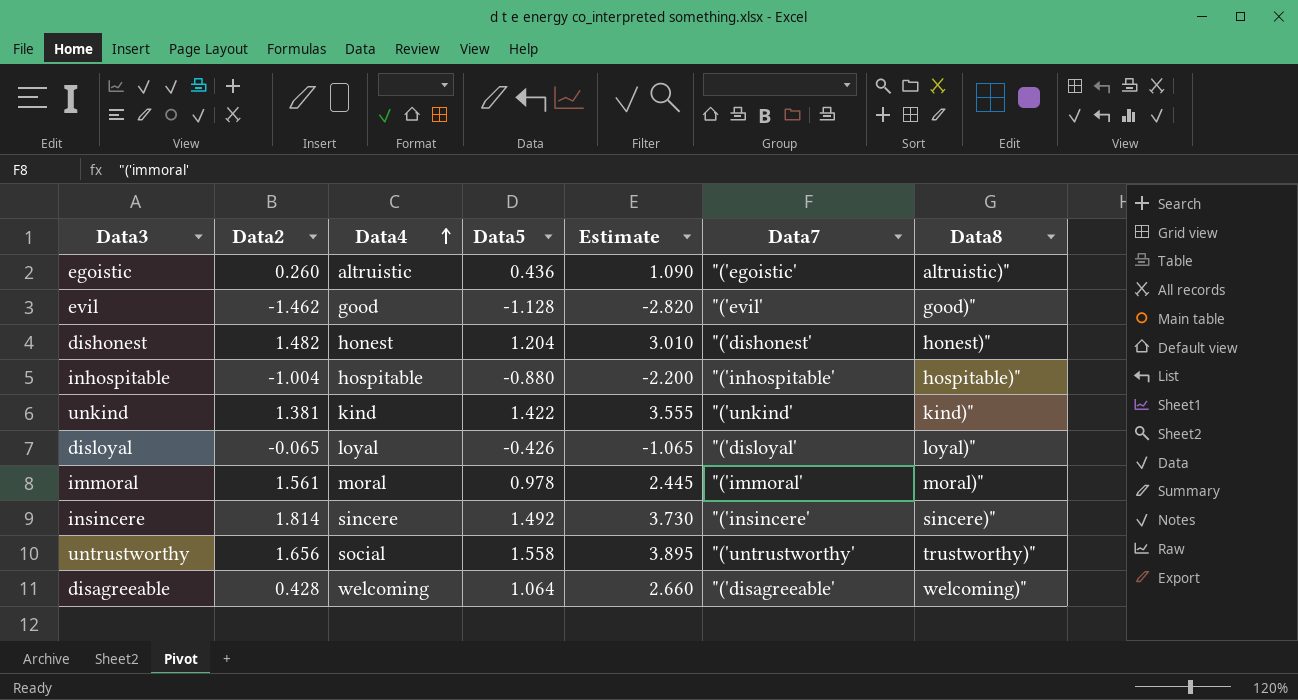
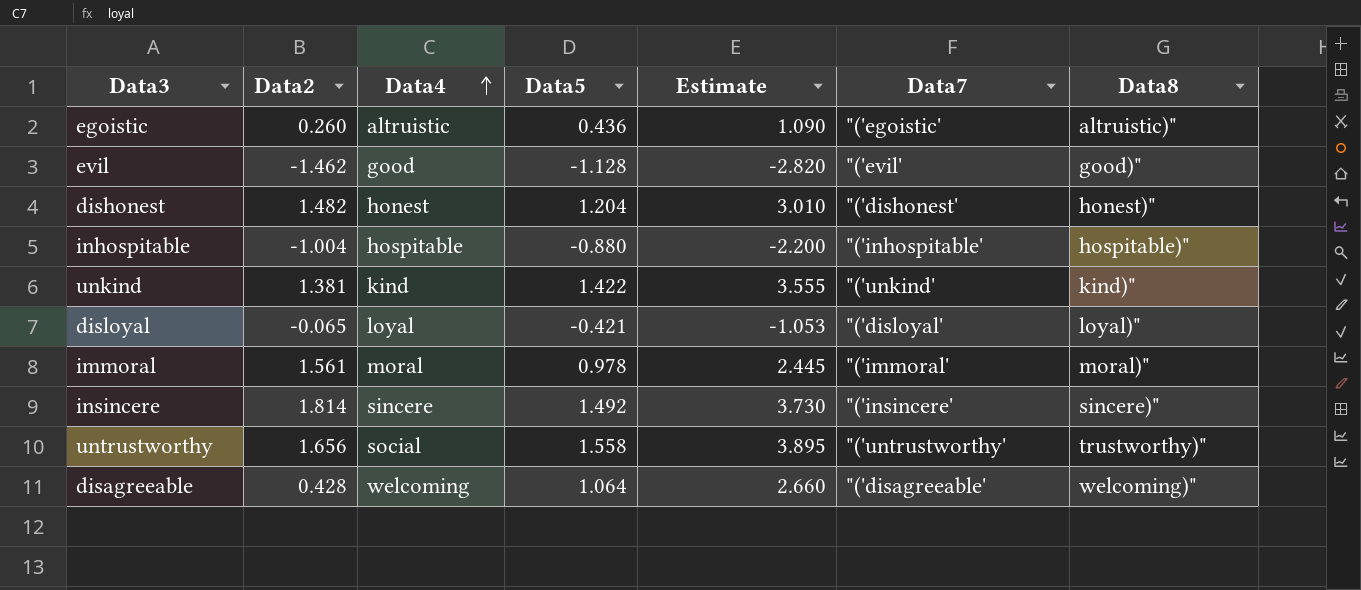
disloyal | Data5: -0.426 -> -0.421
disloyal | Estimate: -1.065 -> -1.053

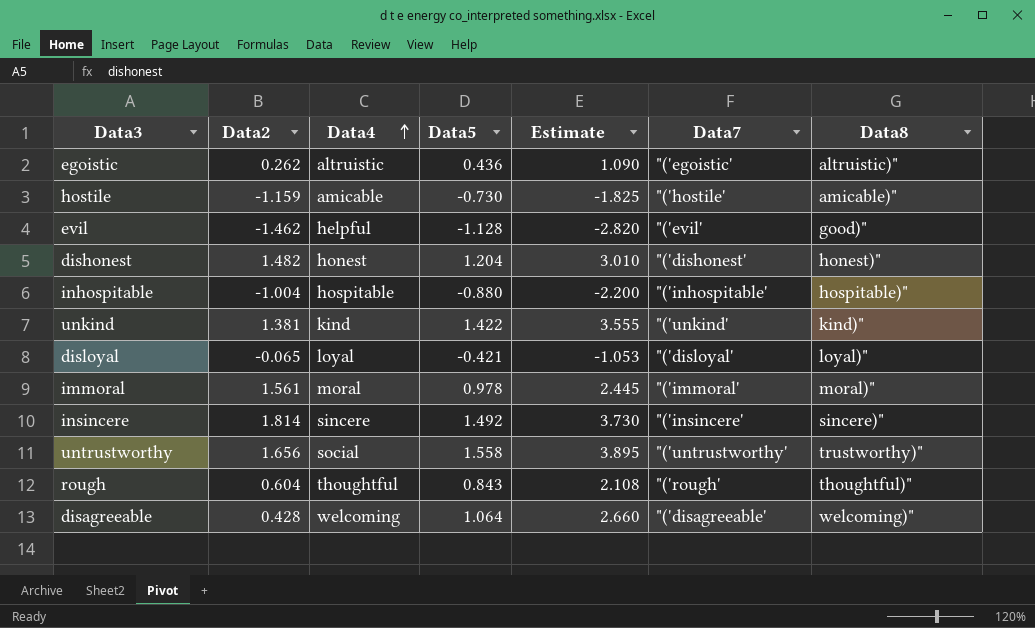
egoistic | Data2: 0.260 -> 0.262
row hostile: none -> -1.159 | amicable | -0.730 | -1.825 | "('hostile' | amicable)"
evil | Data4: good -> helpful
row rough: none -> 0.604 | thoughtful | 0.843 | 2.108 | "('rough' | thoughtful)"

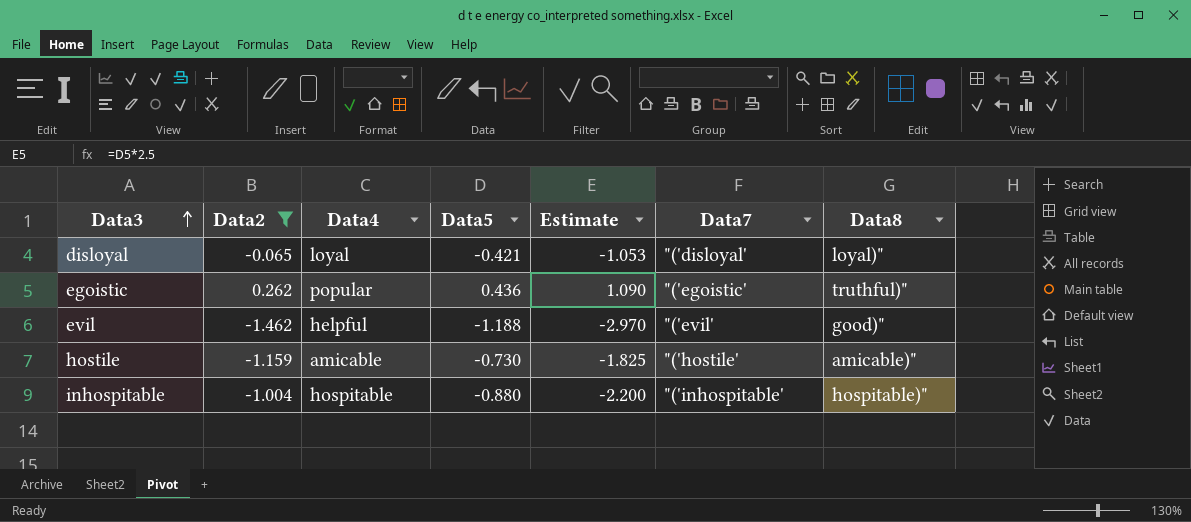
filter: none -> Data2 <= 0.262
row order: Data4 ascending -> Data3 ascending
egoistic | Data4: altruistic -> popular
egoistic | Data8: altruistic)" -> truthful)"
evil | Data5: -1.128 -> -1.188
evil | Estimate: -2.820 -> -2.970

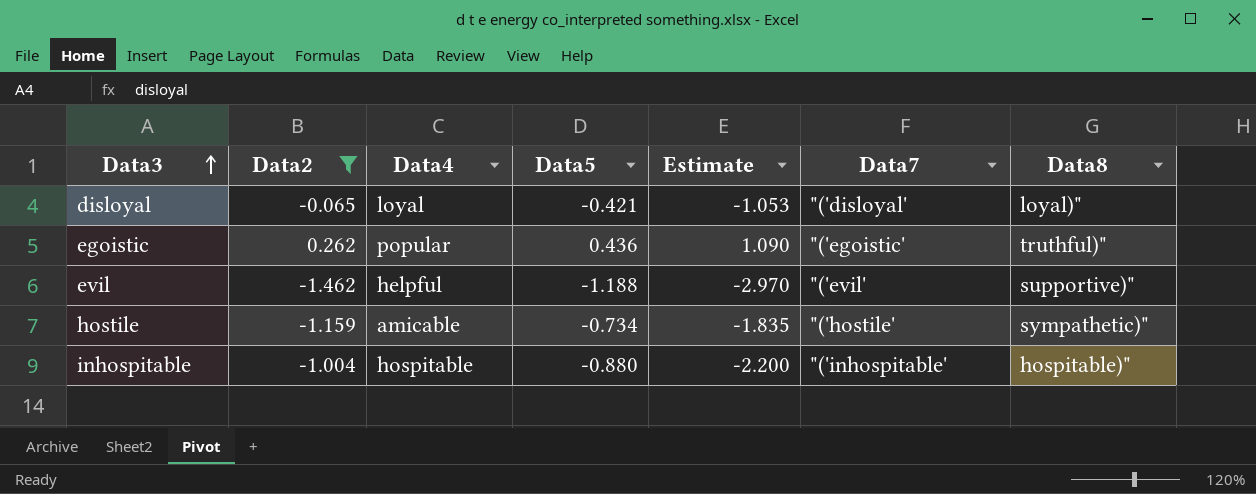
evil | Data8: good)" -> supportive)"
hostile | Data5: -0.730 -> -0.734
hostile | Estimate: -1.825 -> -1.835
hostile | Data8: amicable)" -> sympathetic)"

